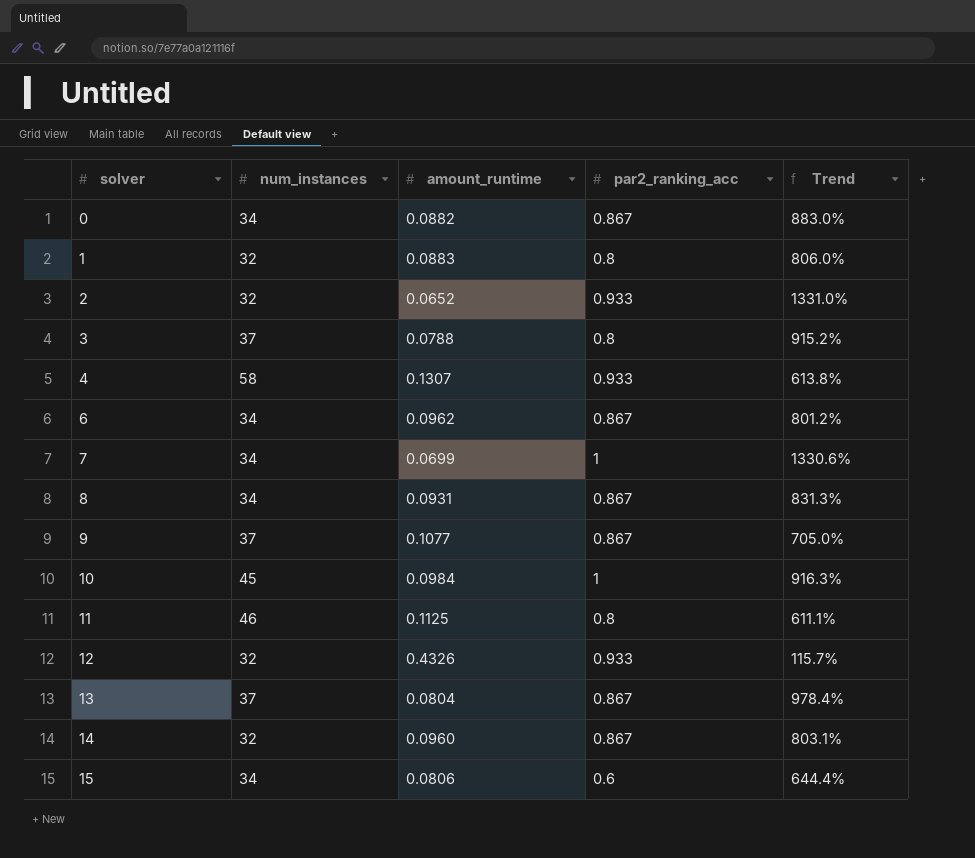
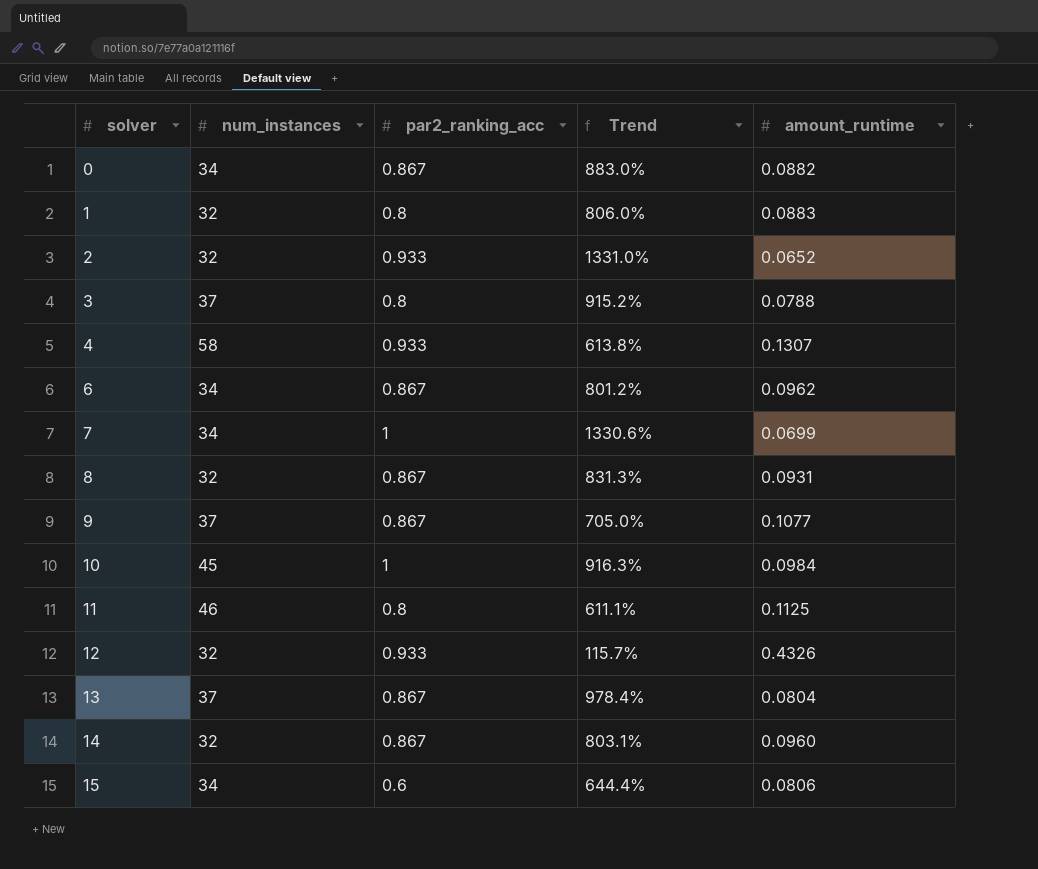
column amount_runtime | position: 3 -> 5
8 | num_instances: 34 -> 32

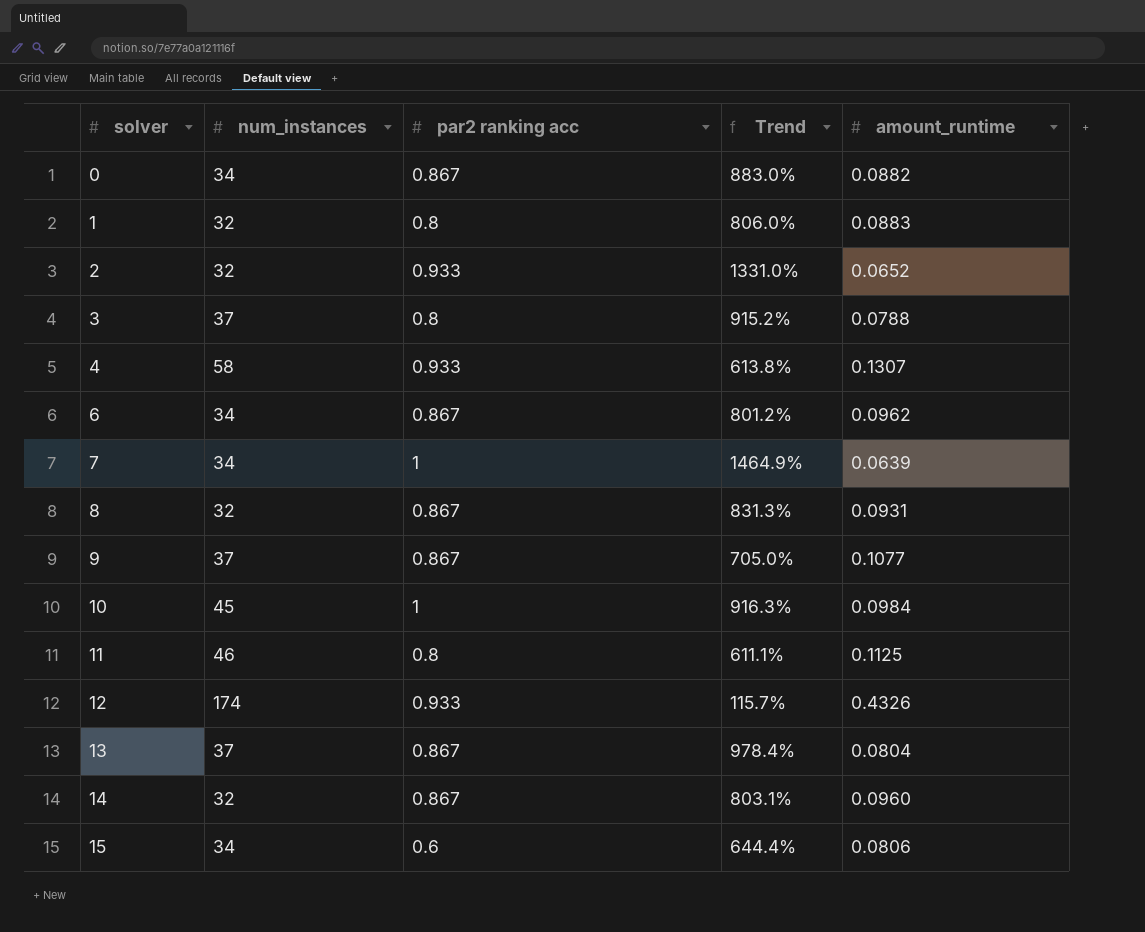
column name: par2_ranking_acc -> par2 ranking acc
7 | Trend: 1330.6% -> 1464.9%
7 | amount_runtime: 0.0699 -> 0.0639
12 | num_instances: 32 -> 174

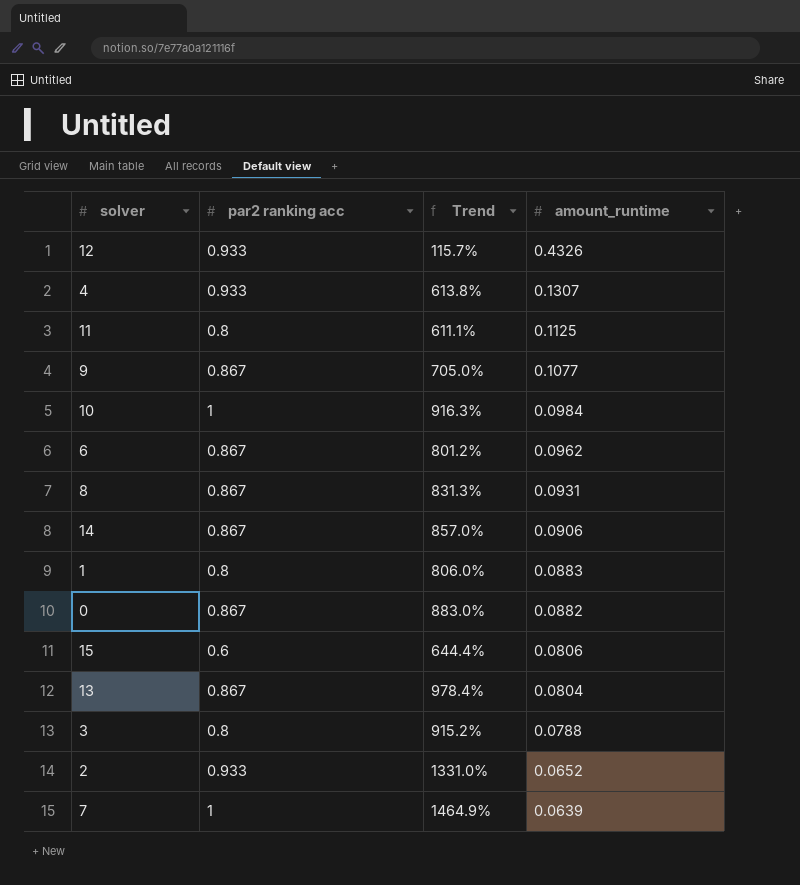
row order: solver ascending -> amount_runtime descending
column num_instances | position: 2 -> none
14 | Trend: 803.1% -> 857.0%
14 | amount_runtime: 0.0960 -> 0.0906

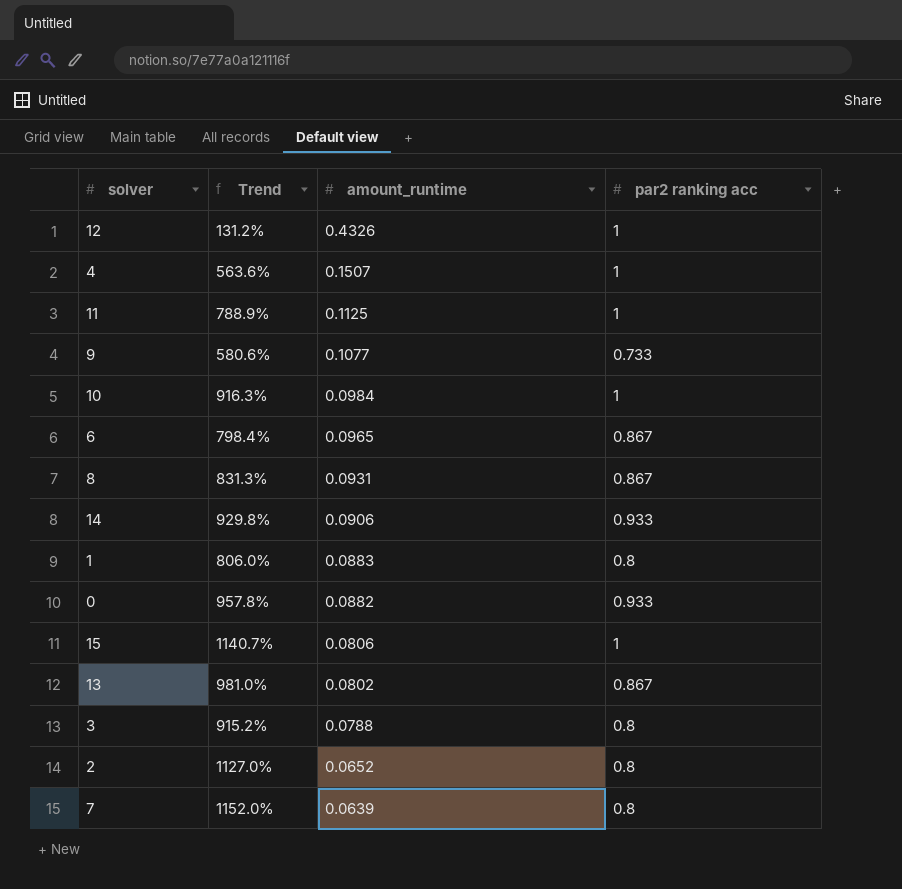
column par2 ranking acc | position: 2 -> 4
12 | Trend: 115.7% -> 131.2%
12 | par2 ranking acc: 0.933 -> 1
4 | Trend: 613.8% -> 563.6%
4 | amount_runtime: 0.1307 -> 0.1507
4 | par2 ranking acc: 0.933 -> 1
11 | Trend: 611.1% -> 788.9%
11 | par2 ranking acc: 0.8 -> 1
9 | Trend: 705.0% -> 580.6%
9 | par2 ranking acc: 0.867 -> 0.733
6 | Trend: 801.2% -> 798.4%
6 | amount_runtime: 0.0962 -> 0.0965
14 | Trend: 857.0% -> 929.8%
14 | par2 ranking acc: 0.867 -> 0.933
0 | Trend: 883.0% -> 957.8%
0 | par2 ranking acc: 0.867 -> 0.933
15 | Trend: 644.4% -> 1140.7%
15 | par2 ranking acc: 0.6 -> 1
13 | Trend: 978.4% -> 981.0%
13 | amount_runtime: 0.0804 -> 0.0802
2 | Trend: 1331.0% -> 1127.0%
2 | par2 ranking acc: 0.933 -> 0.8
7 | Trend: 1464.9% -> 1152.0%
7 | par2 ranking acc: 1 -> 0.8

